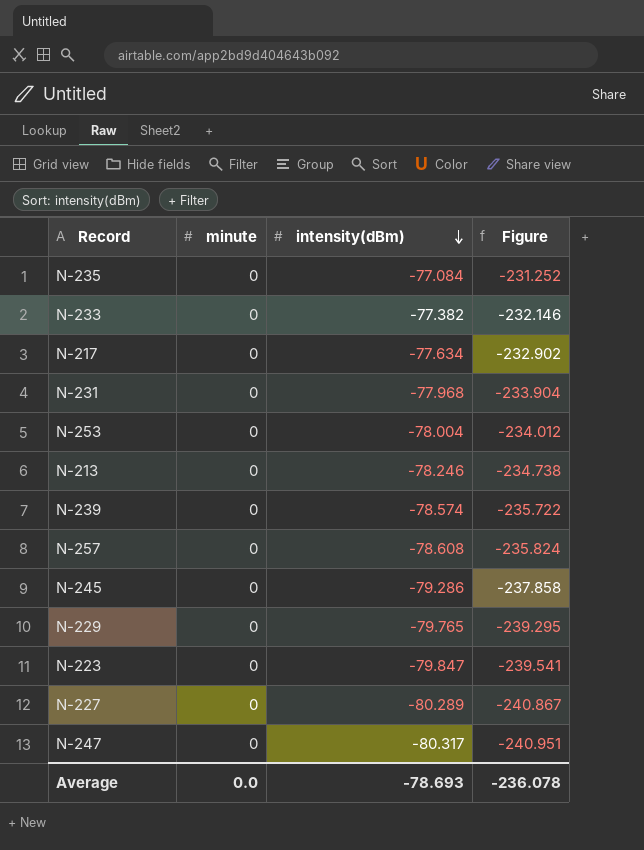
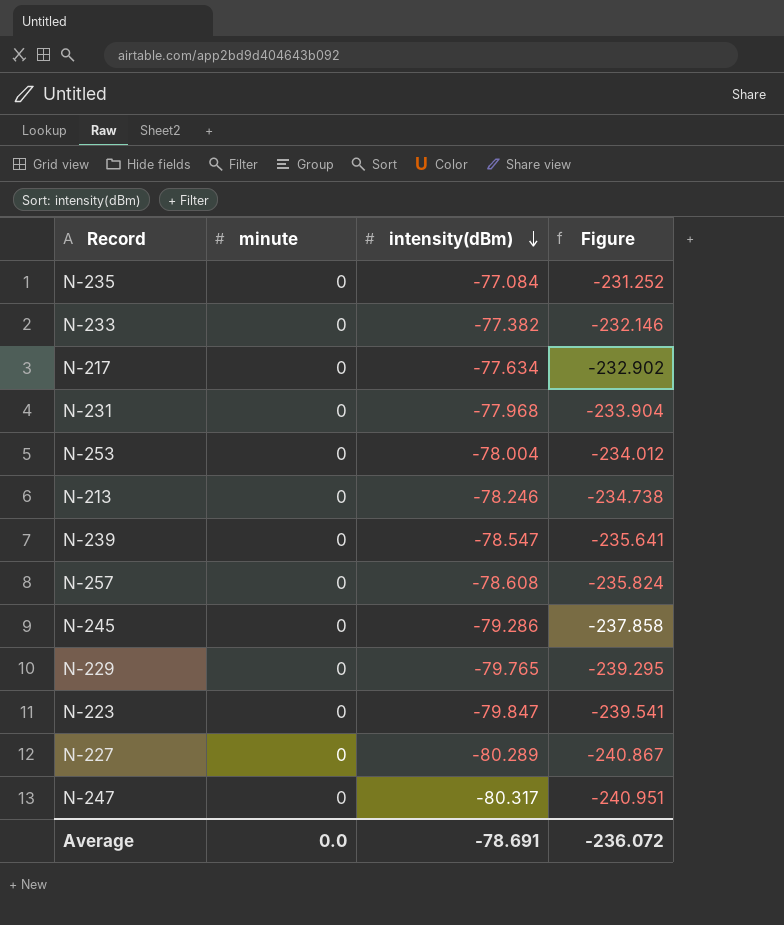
N-239 | intensity(dBm): -78.574 -> -78.547
N-239 | Figure: -235.722 -> -235.641
Average | intensity(dBm): -78.693 -> -78.691
Average | Figure: -236.078 -> -236.072

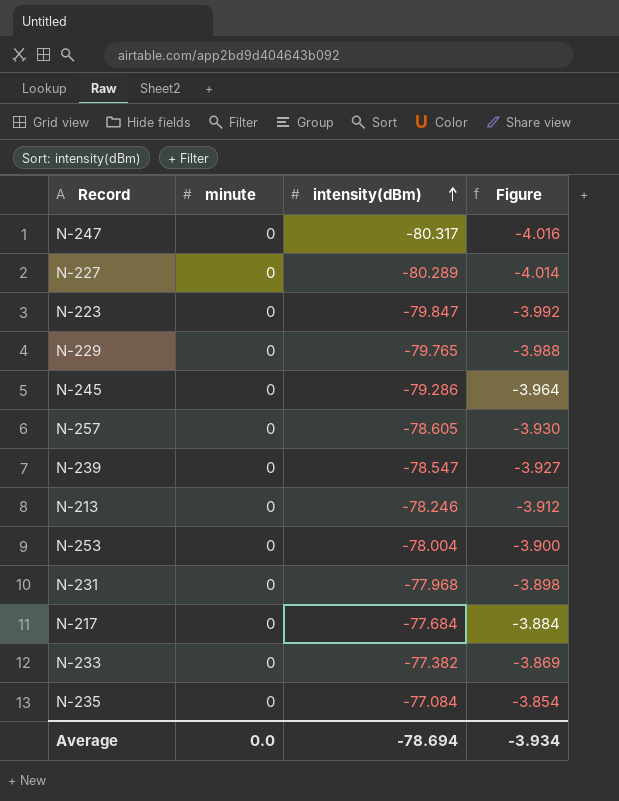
row order: intensity(dBm) descending -> intensity(dBm) ascending
column Figure | formula: [intensity(dBm)] * 3 -> [intensity(dBm)] * 0.05
N-257 | intensity(dBm): -78.608 -> -78.605
N-217 | intensity(dBm): -77.634 -> -77.684
Average | intensity(dBm): -78.691 -> -78.694
Average | Figure: -236.072 -> -3.934

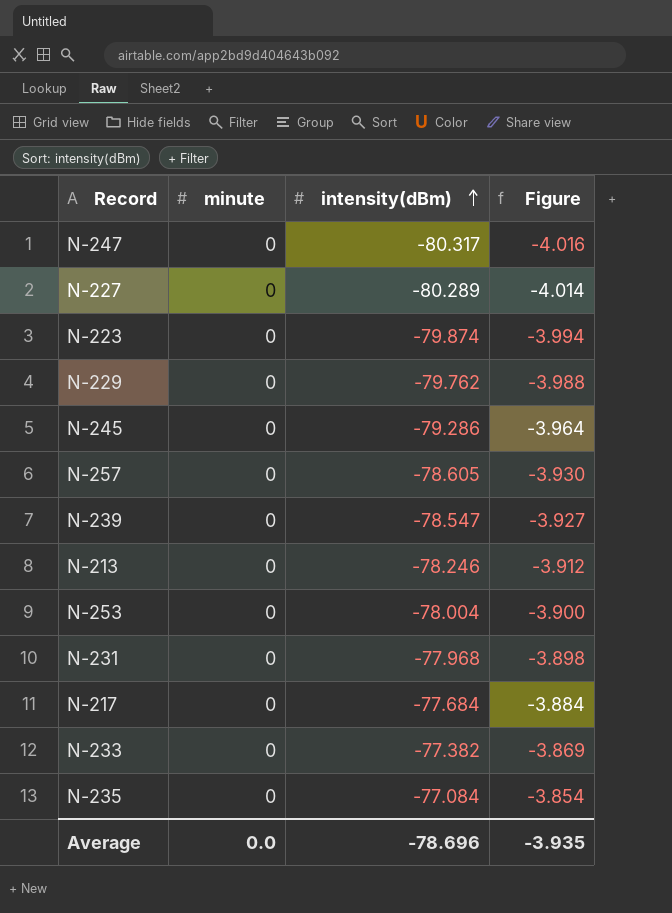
N-223 | intensity(dBm): -79.847 -> -79.874
N-223 | Figure: -3.992 -> -3.994
N-229 | intensity(dBm): -79.765 -> -79.762
Average | intensity(dBm): -78.694 -> -78.696
Average | Figure: -3.934 -> -3.935

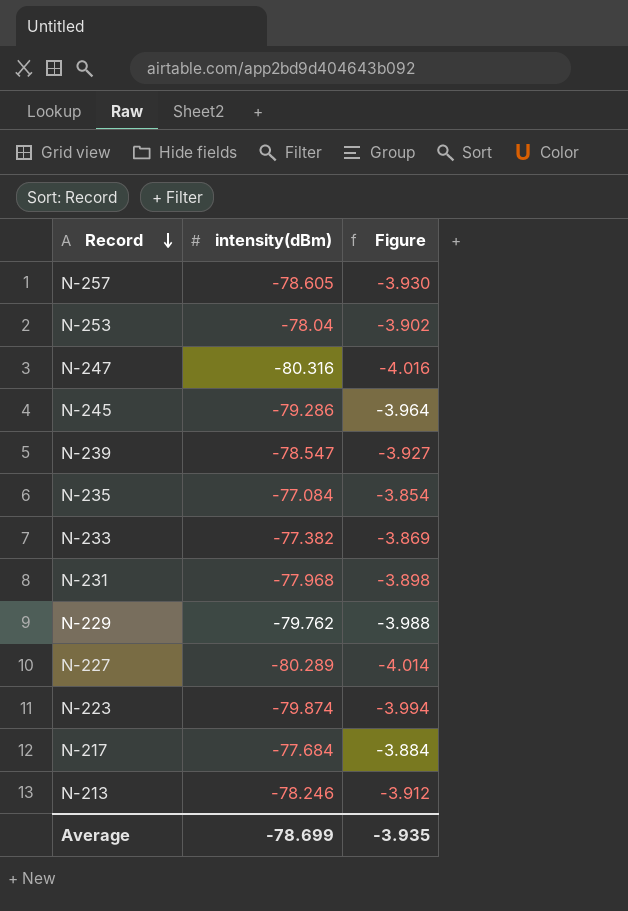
row order: intensity(dBm) ascending -> Record descending
column minute | position: 2 -> none
N-253 | intensity(dBm): -78.004 -> -78.04
N-253 | Figure: -3.900 -> -3.902
N-247 | intensity(dBm): -80.317 -> -80.316
Average | intensity(dBm): -78.696 -> -78.699

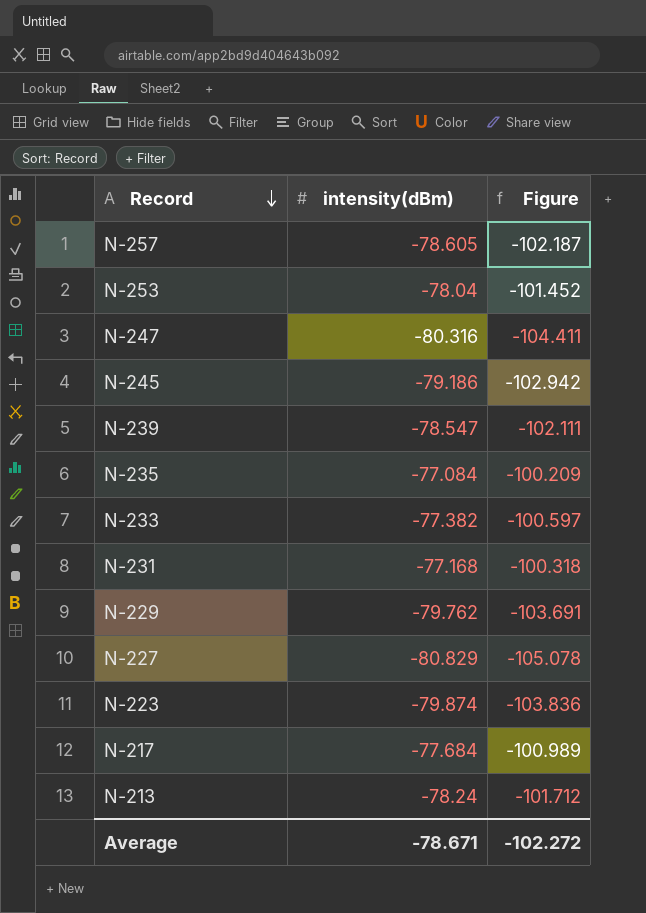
column Figure | formula: [intensity(dBm)] * 0.05 -> [intensity(dBm)] * 1.3
N-245 | intensity(dBm): -79.286 -> -79.186
N-231 | intensity(dBm): -77.968 -> -77.168
N-227 | intensity(dBm): -80.289 -> -80.829
N-213 | intensity(dBm): -78.246 -> -78.24
Average | intensity(dBm): -78.699 -> -78.671
Average | Figure: -3.935 -> -102.272

